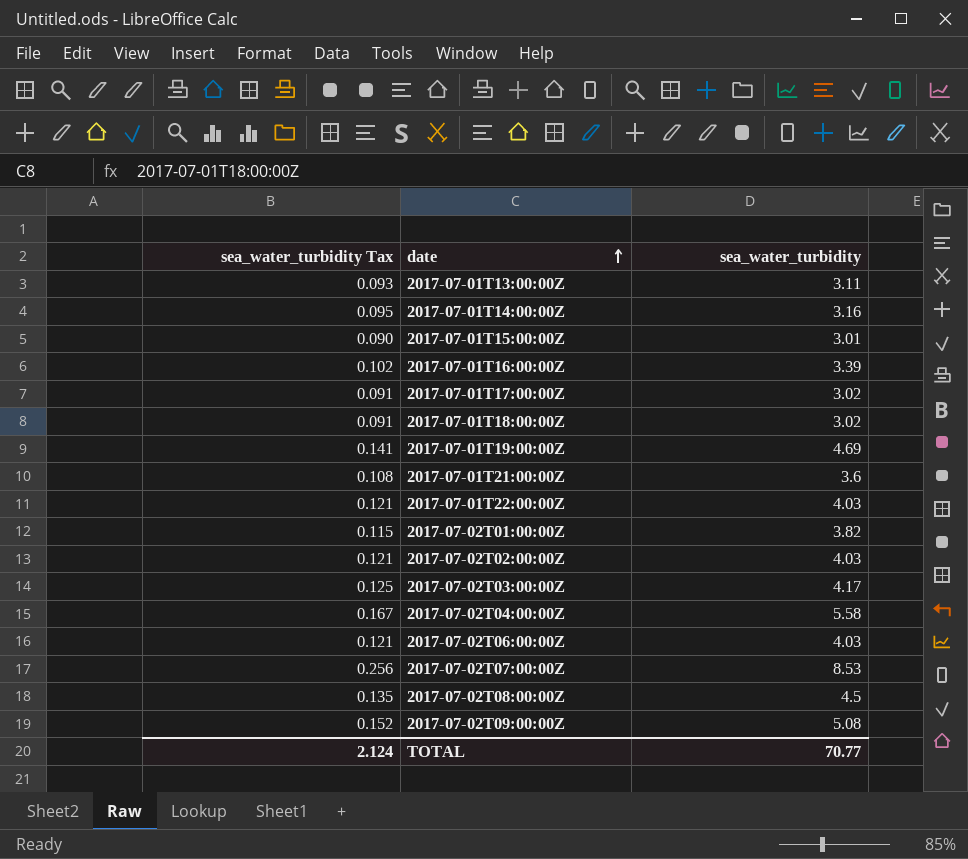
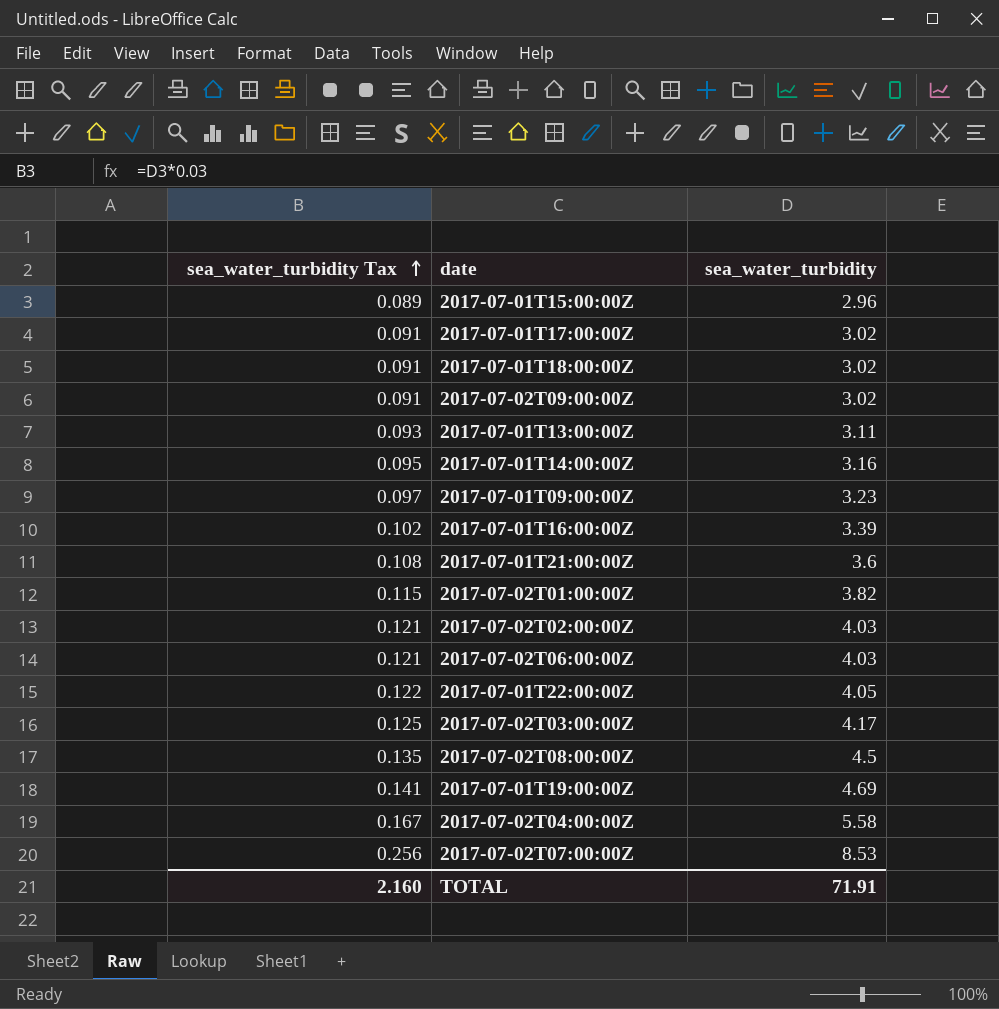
row order: date ascending -> sea_water_turbidity Tax ascending
2017-07-01T15:00:00Z | sea_water_turbidity Tax: 0.090 -> 0.089
2017-07-01T15:00:00Z | sea_water_turbidity: 3.01 -> 2.96
2017-07-02T09:00:00Z | sea_water_turbidity Tax: 0.152 -> 0.091
2017-07-02T09:00:00Z | sea_water_turbidity: 5.08 -> 3.02
row 2017-07-01T09:00:00Z: none -> 0.097 | 3.23
2017-07-01T22:00:00Z | sea_water_turbidity Tax: 0.121 -> 0.122
2017-07-01T22:00:00Z | sea_water_turbidity: 4.03 -> 4.05
TOTAL | sea_water_turbidity Tax: 2.124 -> 2.160
TOTAL | sea_water_turbidity: 70.77 -> 71.91

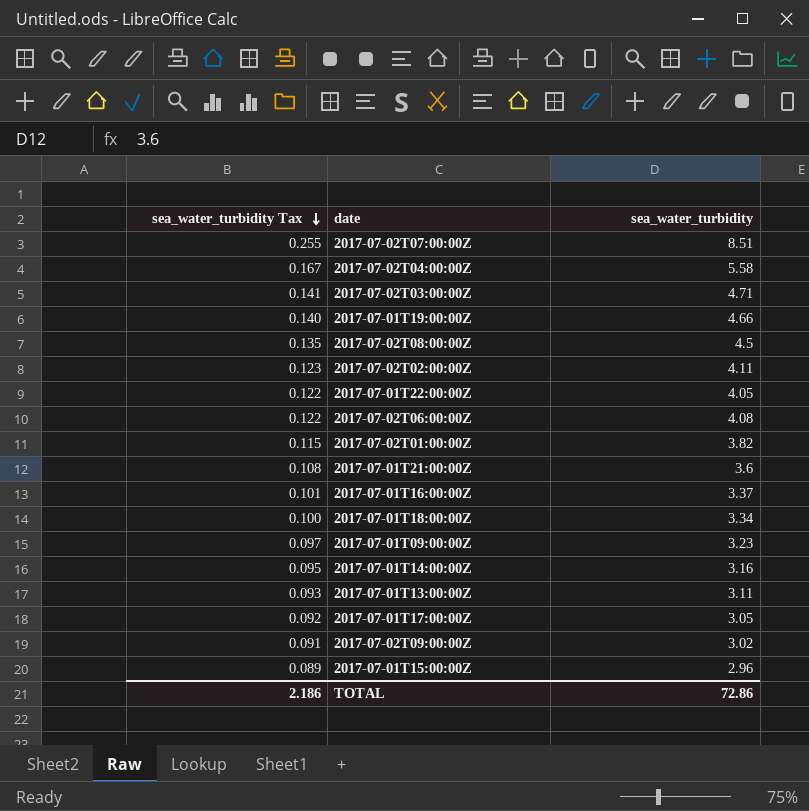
row order: sea_water_turbidity Tax ascending -> sea_water_turbidity Tax descending
2017-07-02T07:00:00Z | sea_water_turbidity Tax: 0.256 -> 0.255
2017-07-02T07:00:00Z | sea_water_turbidity: 8.53 -> 8.51
2017-07-02T03:00:00Z | sea_water_turbidity Tax: 0.125 -> 0.141
2017-07-02T03:00:00Z | sea_water_turbidity: 4.17 -> 4.71
2017-07-01T19:00:00Z | sea_water_turbidity Tax: 0.141 -> 0.140
2017-07-01T19:00:00Z | sea_water_turbidity: 4.69 -> 4.66
2017-07-02T02:00:00Z | sea_water_turbidity Tax: 0.121 -> 0.123
2017-07-02T02:00:00Z | sea_water_turbidity: 4.03 -> 4.11
2017-07-02T06:00:00Z | sea_water_turbidity Tax: 0.121 -> 0.122
2017-07-02T06:00:00Z | sea_water_turbidity: 4.03 -> 4.08
2017-07-01T16:00:00Z | sea_water_turbidity Tax: 0.102 -> 0.101
2017-07-01T16:00:00Z | sea_water_turbidity: 3.39 -> 3.37
2017-07-01T18:00:00Z | sea_water_turbidity Tax: 0.091 -> 0.100
2017-07-01T18:00:00Z | sea_water_turbidity: 3.02 -> 3.34
2017-07-01T17:00:00Z | sea_water_turbidity Tax: 0.091 -> 0.092
2017-07-01T17:00:00Z | sea_water_turbidity: 3.02 -> 3.05
TOTAL | sea_water_turbidity Tax: 2.160 -> 2.186
TOTAL | sea_water_turbidity: 71.91 -> 72.86

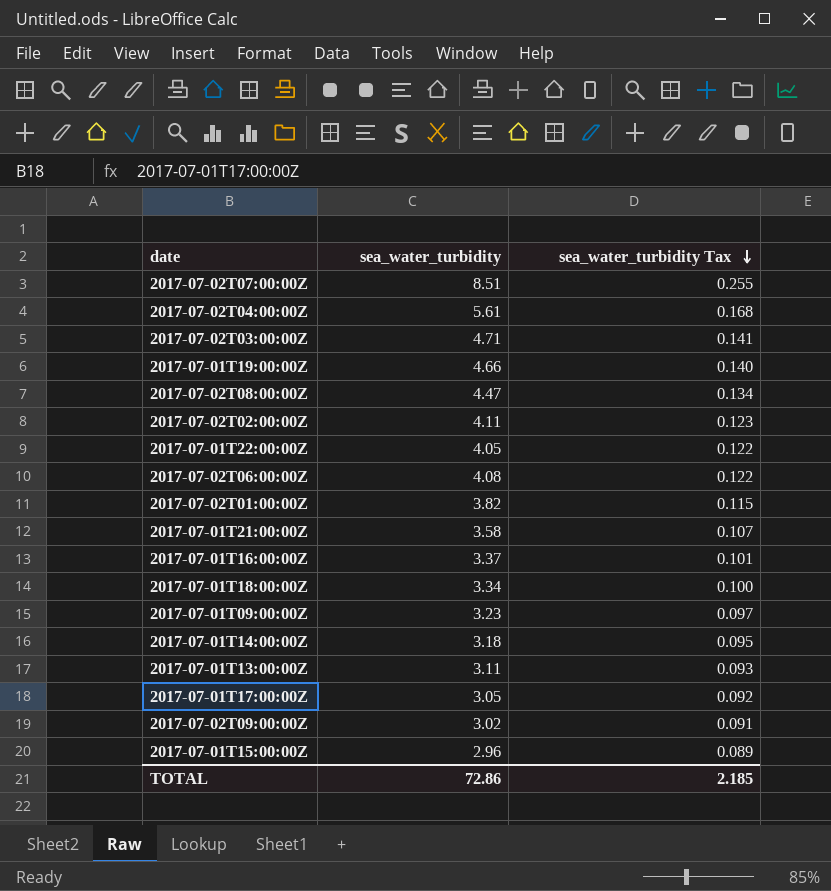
column sea_water_turbidity Tax | position: 1 -> 3
2017-07-02T04:00:00Z | sea_water_turbidity: 5.58 -> 5.61
2017-07-02T04:00:00Z | sea_water_turbidity Tax: 0.167 -> 0.168
2017-07-02T08:00:00Z | sea_water_turbidity: 4.5 -> 4.47
2017-07-02T08:00:00Z | sea_water_turbidity Tax: 0.135 -> 0.134
2017-07-01T21:00:00Z | sea_water_turbidity: 3.6 -> 3.58
2017-07-01T21:00:00Z | sea_water_turbidity Tax: 0.108 -> 0.107
2017-07-01T14:00:00Z | sea_water_turbidity: 3.16 -> 3.18
TOTAL | sea_water_turbidity Tax: 2.186 -> 2.185

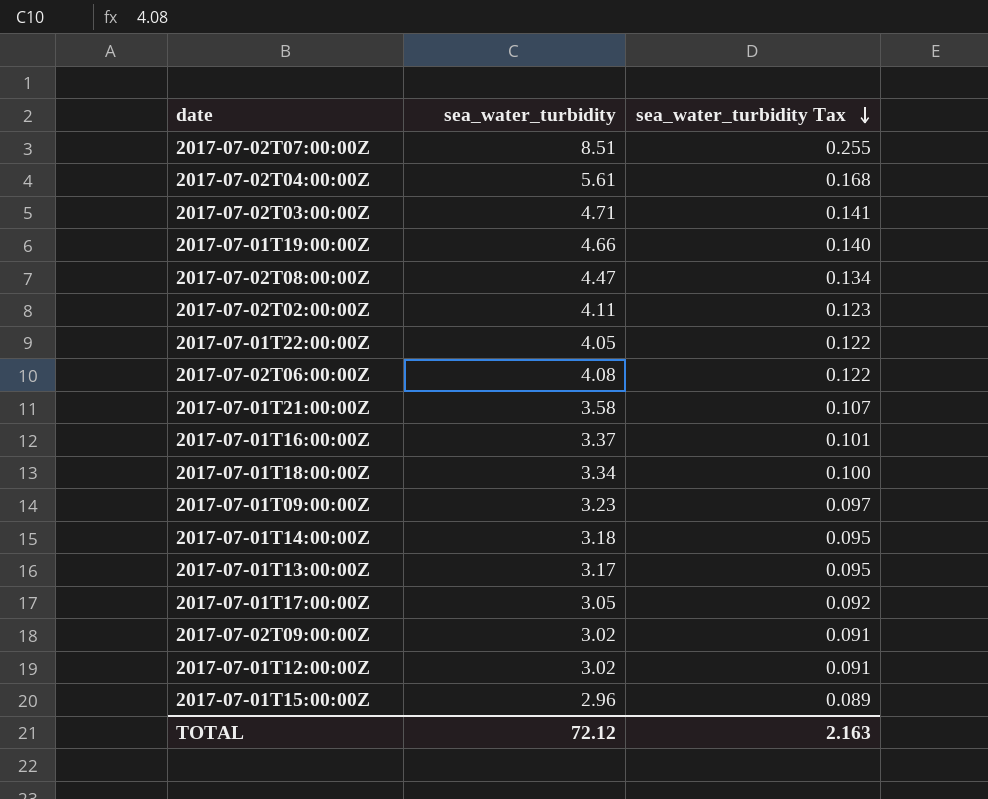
row 2017-07-02T01:00:00Z: 3.82 | 0.115 -> none
2017-07-01T13:00:00Z | sea_water_turbidity: 3.11 -> 3.17
2017-07-01T13:00:00Z | sea_water_turbidity Tax: 0.093 -> 0.095
row 2017-07-01T12:00:00Z: none -> 3.02 | 0.091
TOTAL | sea_water_turbidity: 72.86 -> 72.12
TOTAL | sea_water_turbidity Tax: 2.185 -> 2.163

